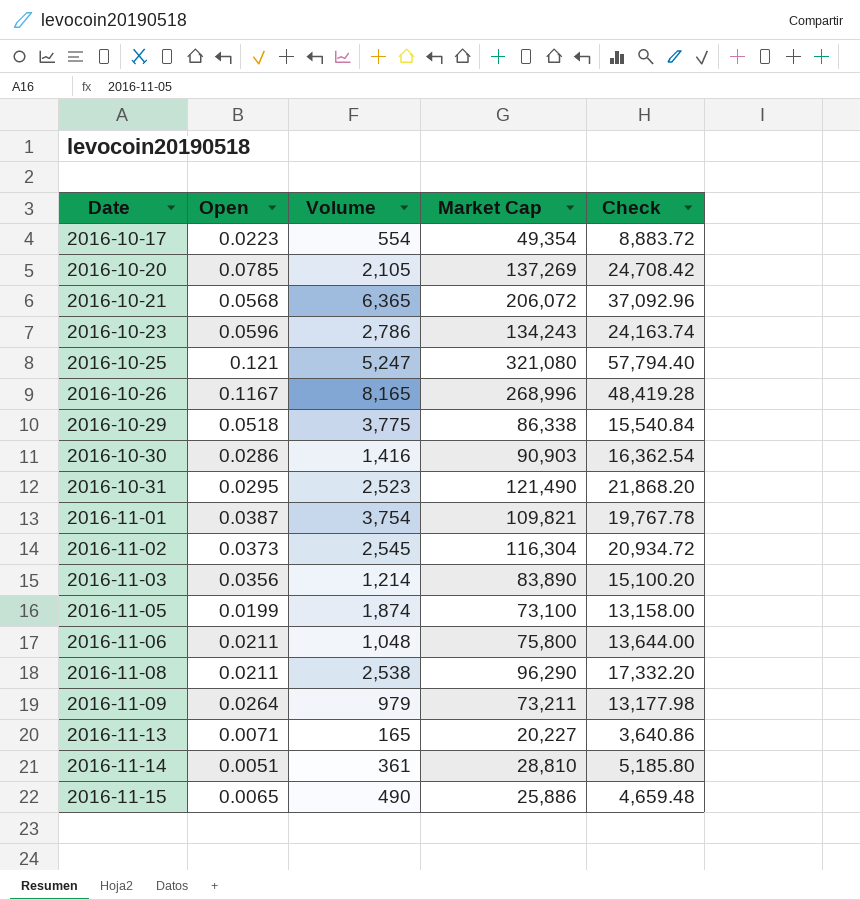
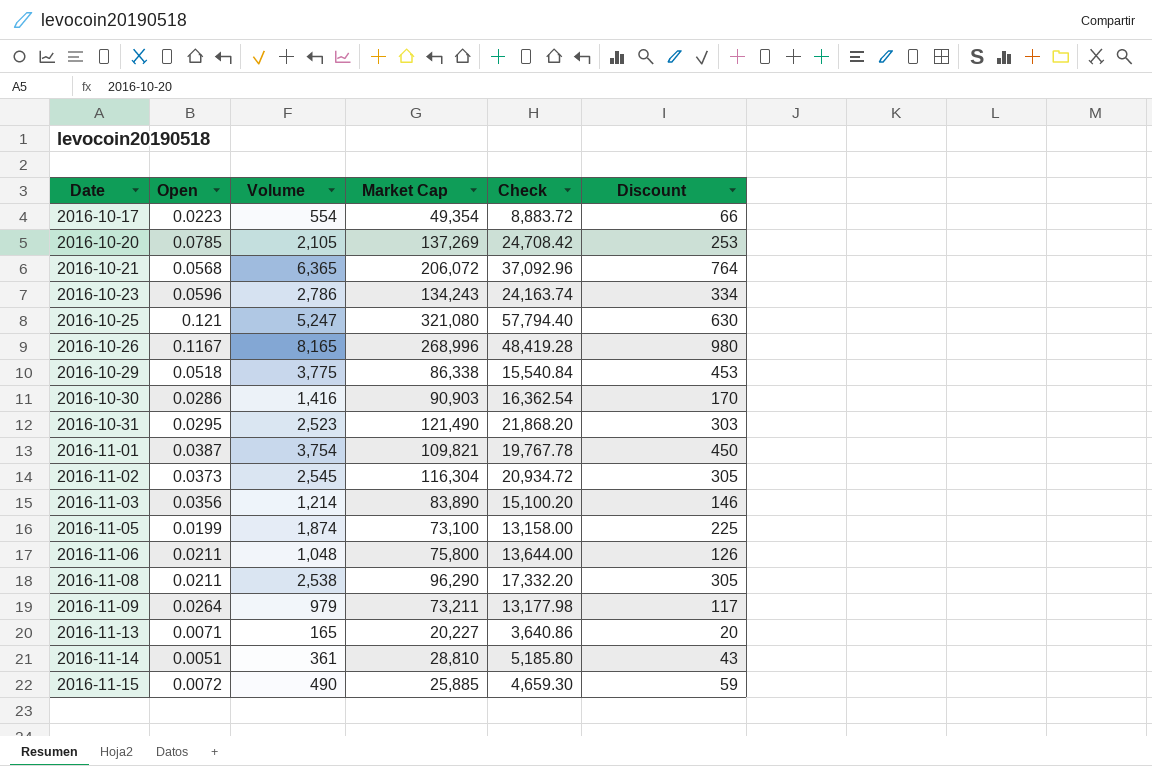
column Discount | formula: none -> [Volume] * 0.12
2016-11-15 | Open: 0.0065 -> 0.0072
2016-11-15 | Market Cap: 25,886 -> 25,885
2016-11-15 | Check: 4,659.48 -> 4,659.30

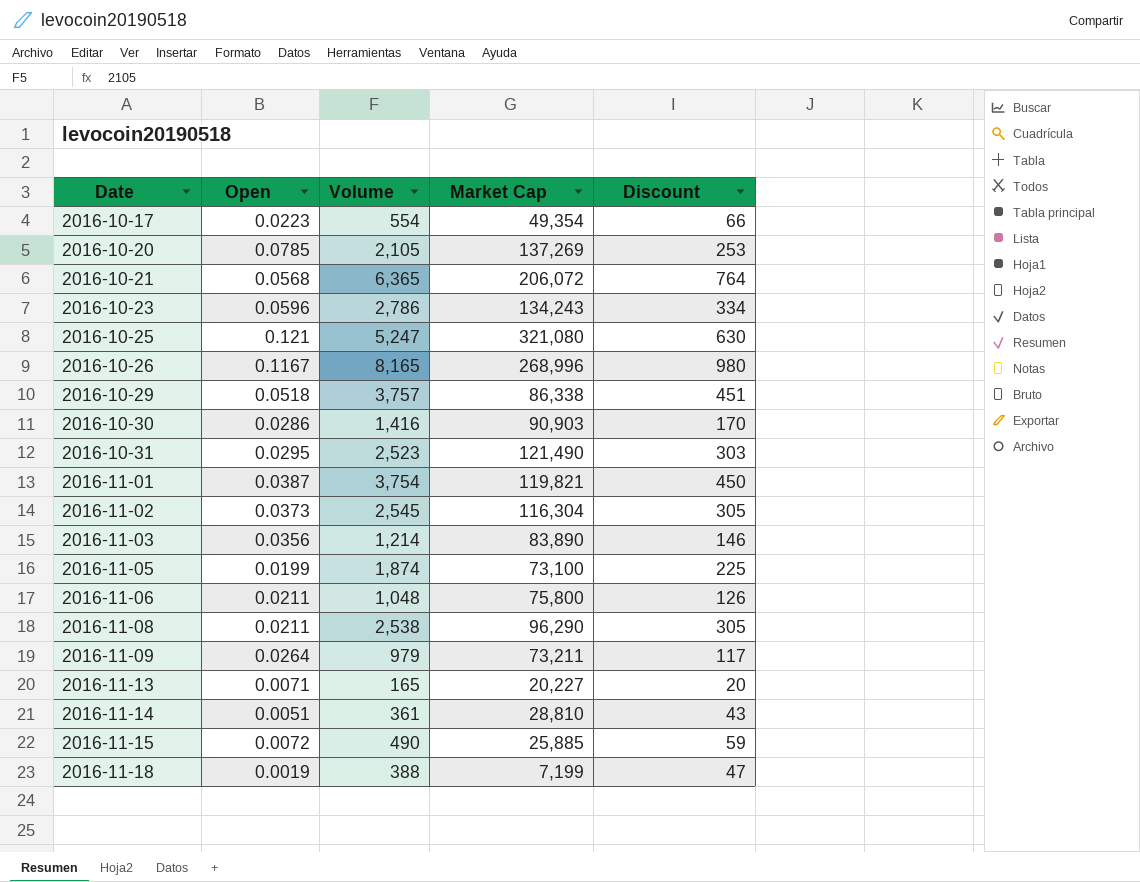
column Check | formula: [Market Cap] * 0.18 -> none
2016-10-29 | Volume: 3,775 -> 3,757
2016-10-29 | Discount: 453 -> 451
2016-11-01 | Market Cap: 109,821 -> 119,821
row 2016-11-18: none -> 0.0019 | 388 | 7,199 | 47

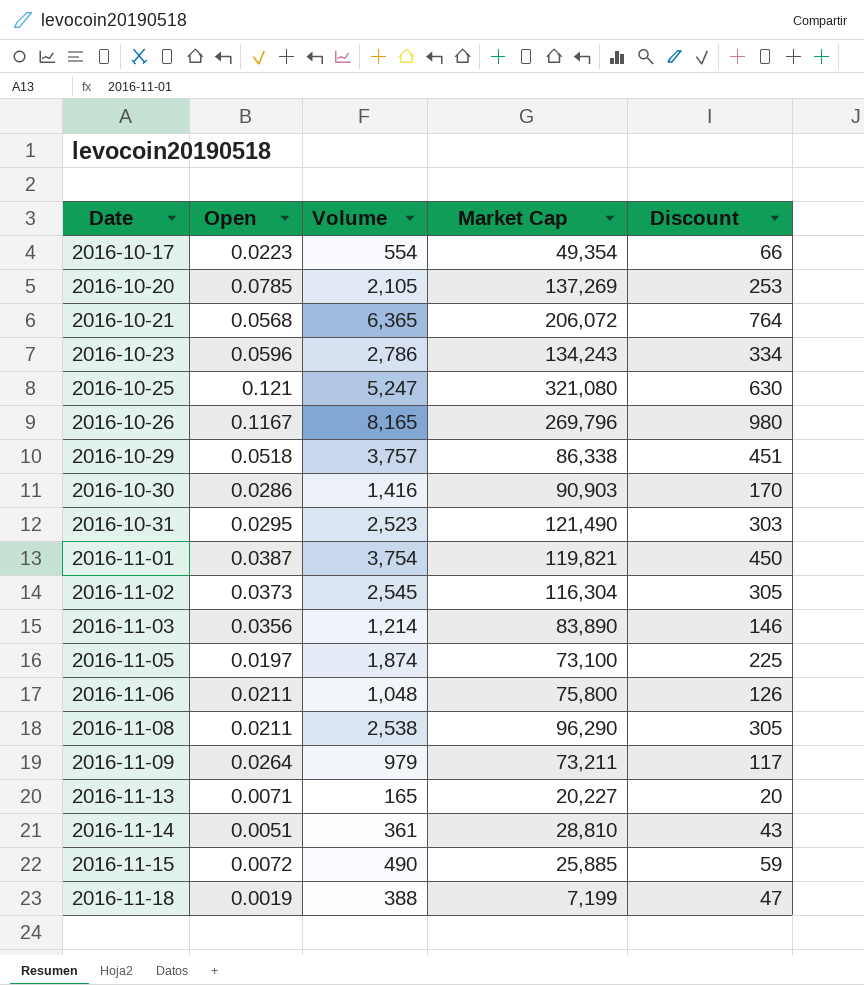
2016-10-26 | Market Cap: 268,996 -> 269,796
2016-11-05 | Open: 0.0199 -> 0.0197

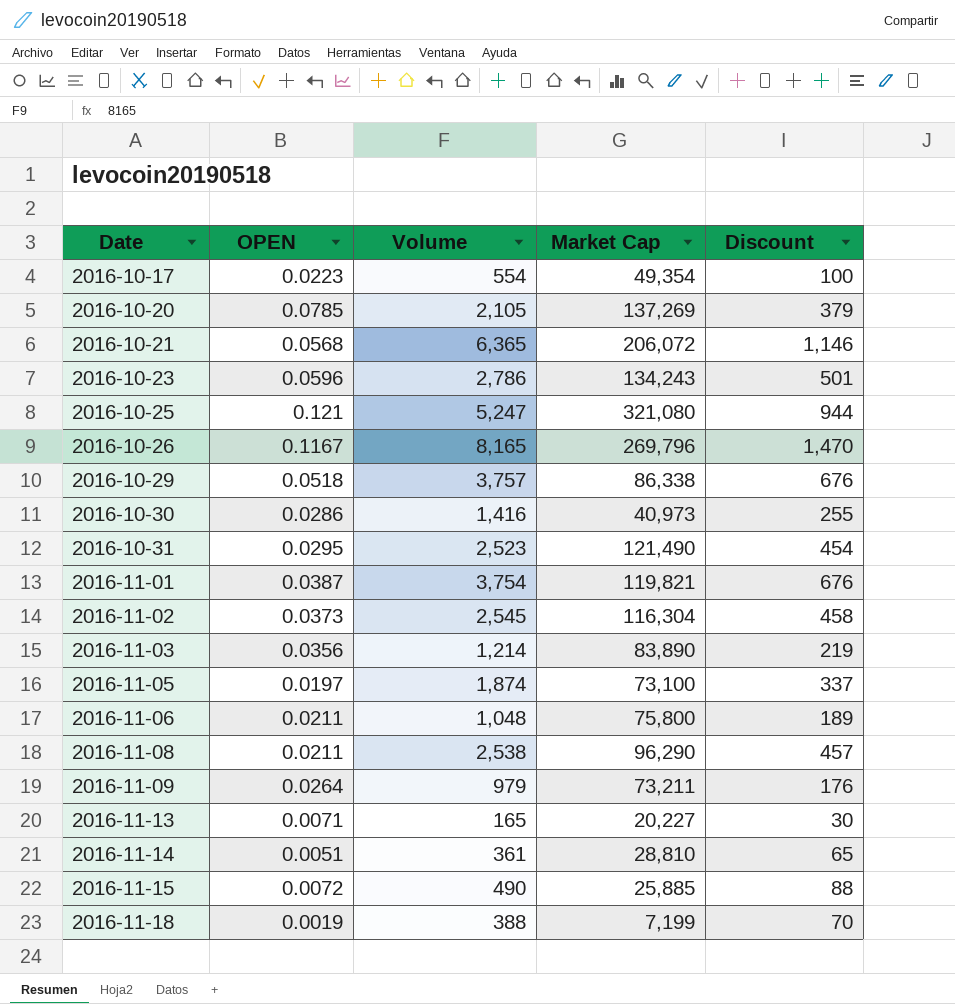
column name: Open -> OPEN
column Discount | formula: [Volume] * 0.12 -> [Volume] * 0.18
2016-10-30 | Market Cap: 90,903 -> 40,973

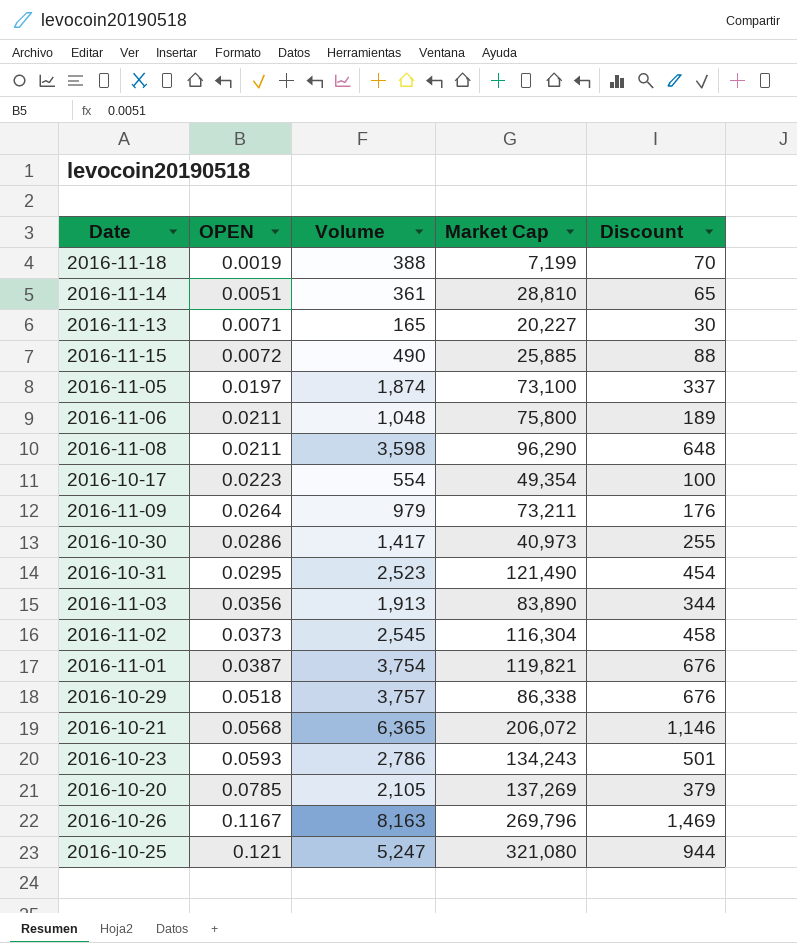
row order: Date ascending -> OPEN ascending
2016-11-08 | Volume: 2,538 -> 3,598
2016-11-08 | Discount: 457 -> 648
2016-10-30 | Volume: 1,416 -> 1,417
2016-11-03 | Volume: 1,214 -> 1,913
2016-11-03 | Discount: 219 -> 344
2016-10-23 | OPEN: 0.0596 -> 0.0593
2016-10-26 | Volume: 8,165 -> 8,163
2016-10-26 | Discount: 1,470 -> 1,469

